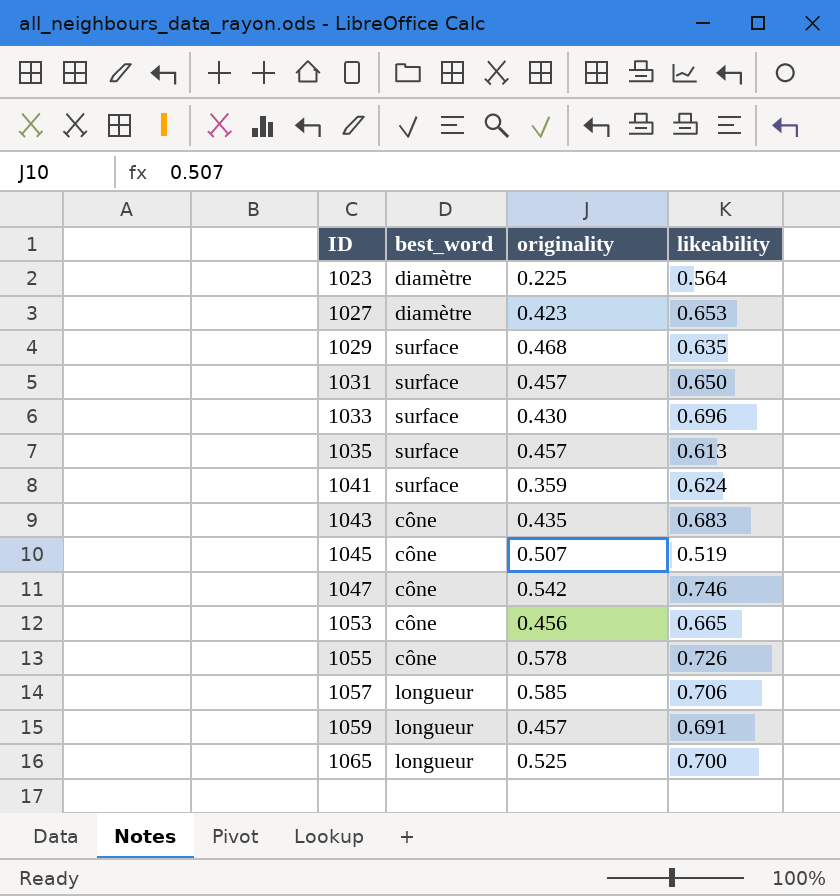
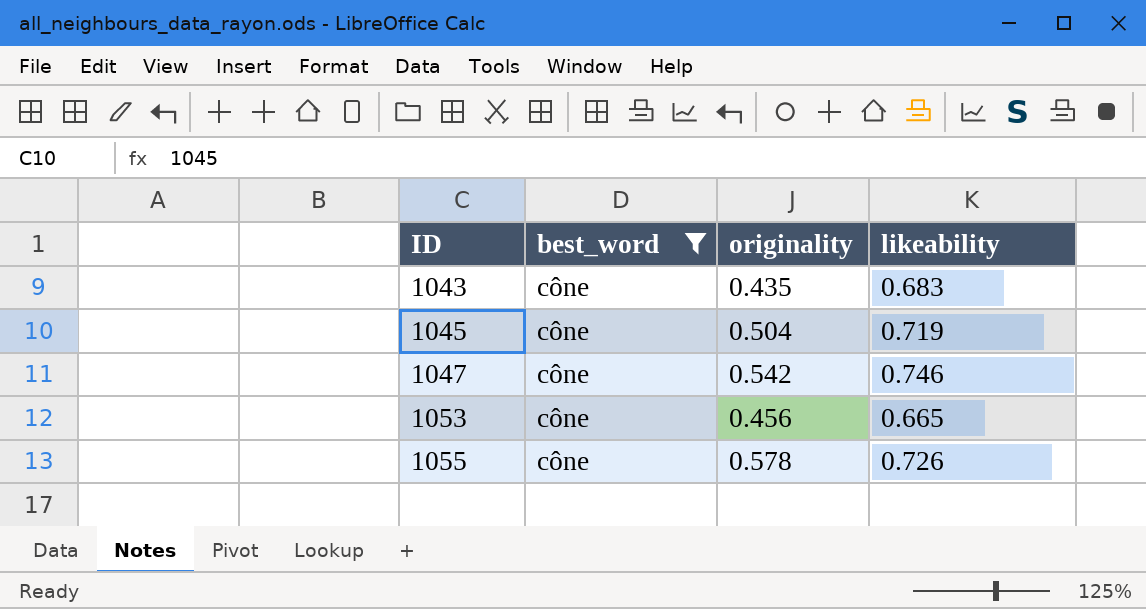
filter: none -> best_word = cône
1045 | originality: 0.507 -> 0.504
1045 | likeability: 0.519 -> 0.719

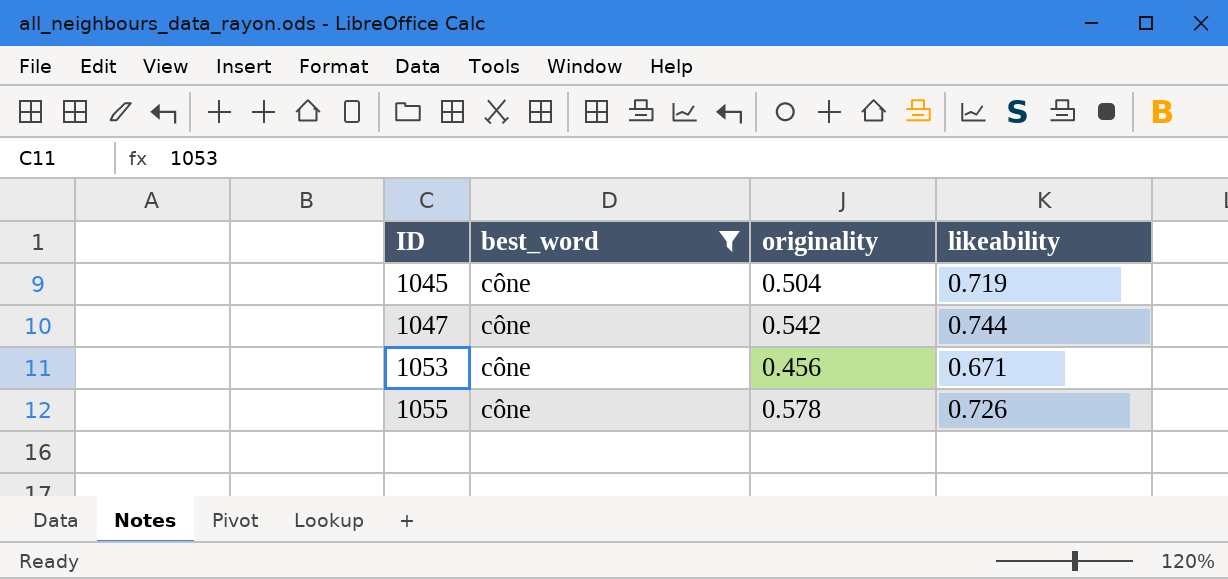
row 1043: cône | 0.435 | 0.683 -> none
1047 | likeability: 0.746 -> 0.744
1053 | likeability: 0.665 -> 0.671

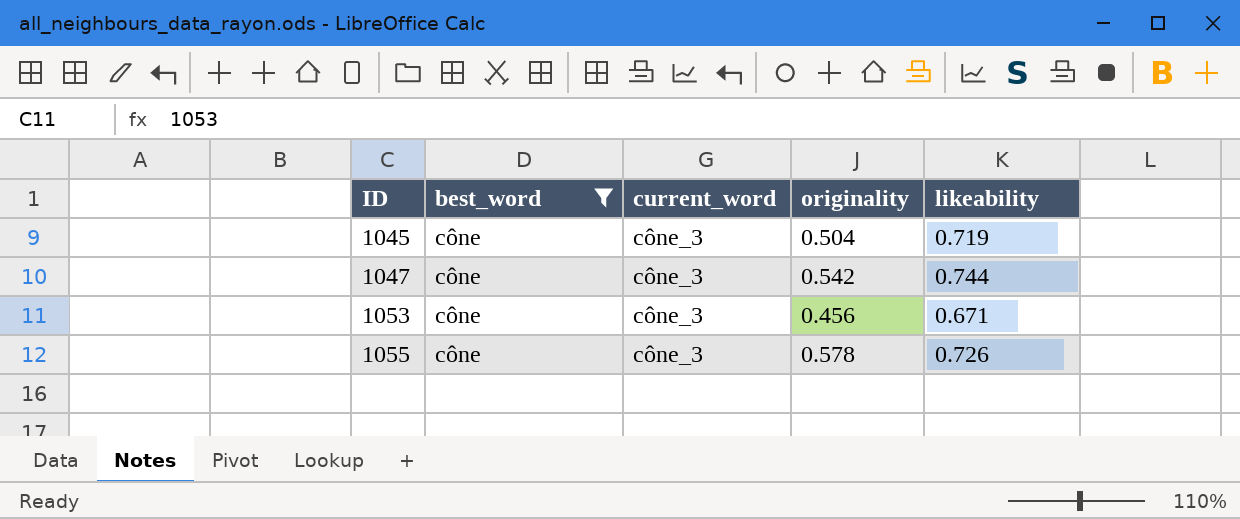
column current_word | position: none -> 3

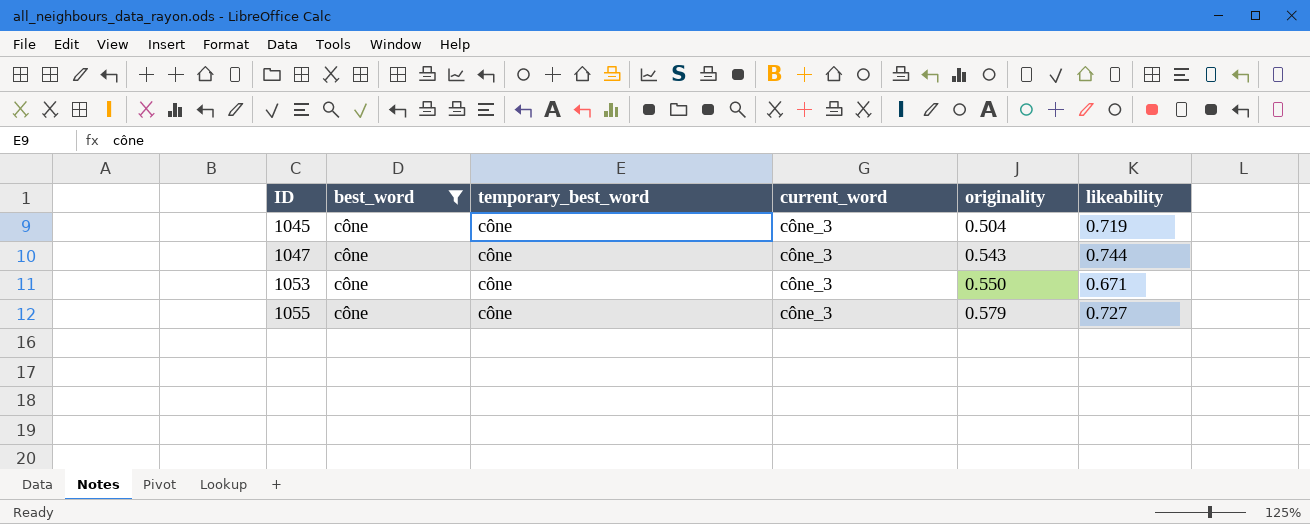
column temporary_best_word | position: none -> 3
1047 | originality: 0.542 -> 0.543
1053 | originality: 0.456 -> 0.550
1055 | originality: 0.578 -> 0.579
1055 | likeability: 0.726 -> 0.727

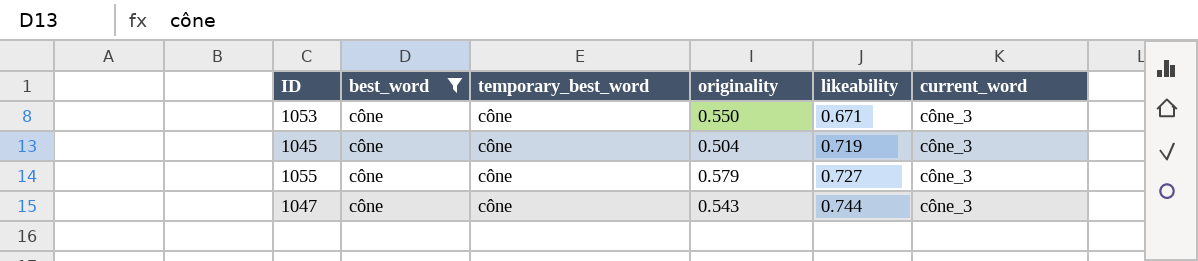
row order: ID ascending -> likeability ascending
column current_word | position: 4 -> 6

